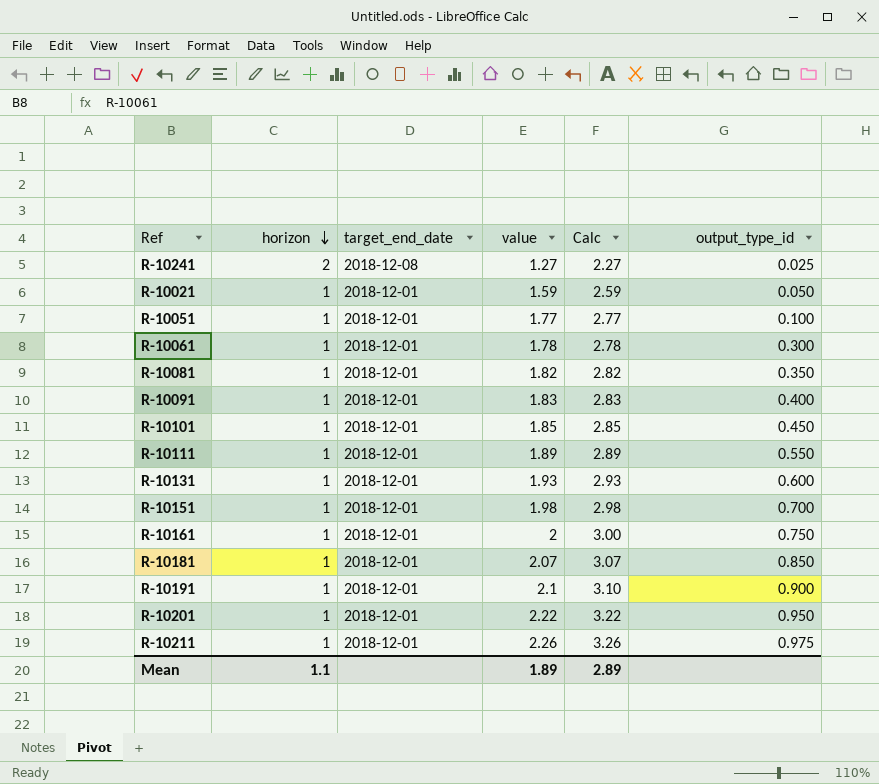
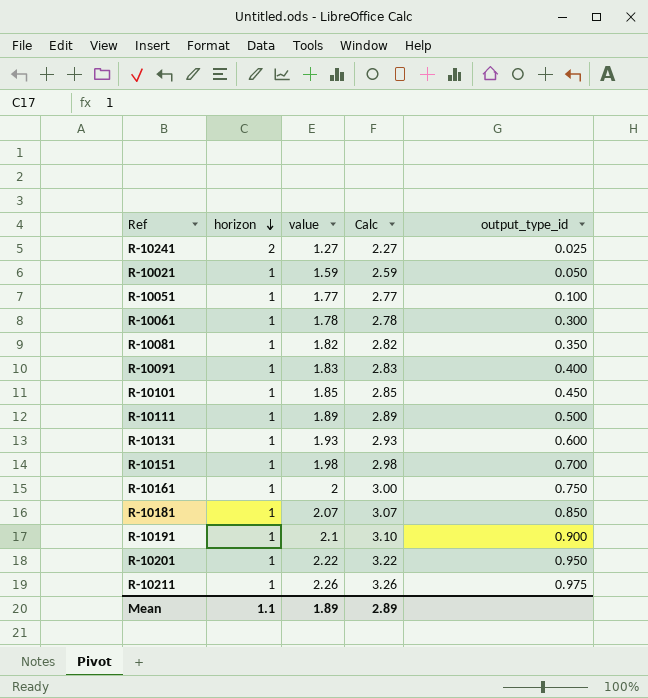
column target_end_date | position: 3 -> none
R-10111 | output_type_id: 0.550 -> 0.500

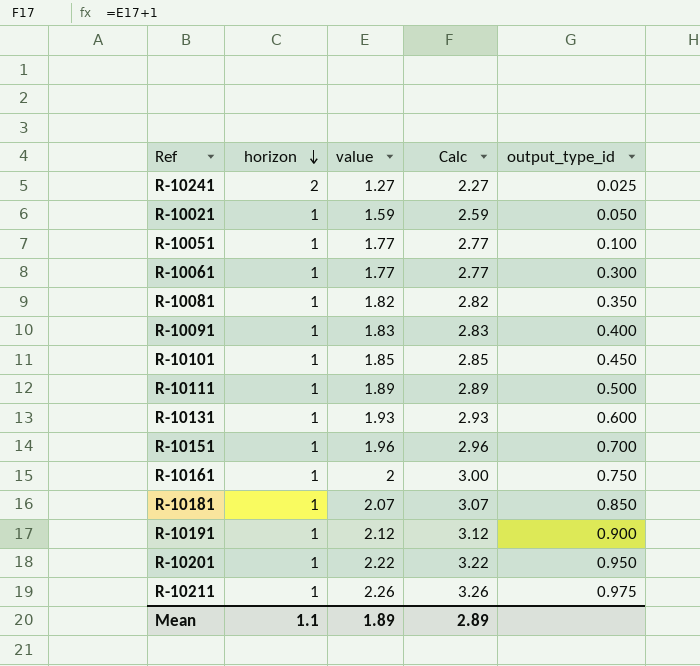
R-10061 | value: 1.78 -> 1.77
R-10061 | Calc: 2.78 -> 2.77
R-10151 | value: 1.98 -> 1.96
R-10151 | Calc: 2.98 -> 2.96
R-10191 | value: 2.1 -> 2.12
R-10191 | Calc: 3.10 -> 3.12

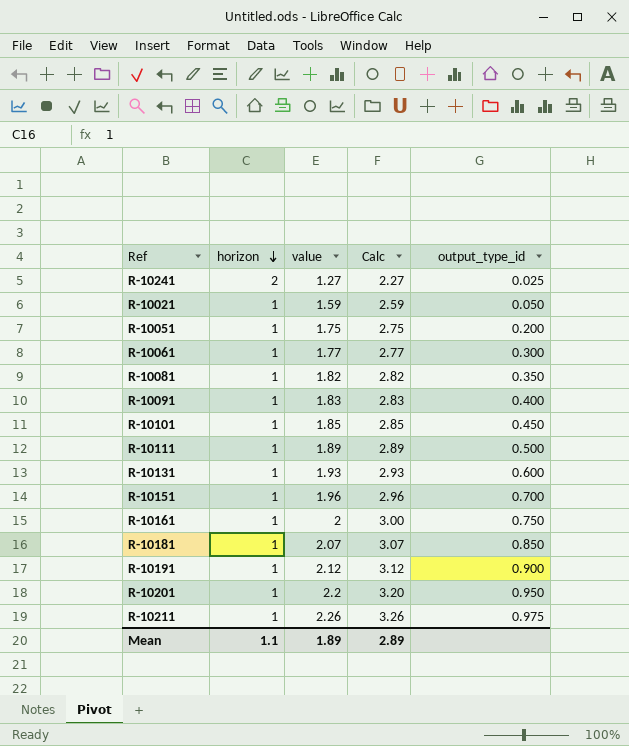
R-10051 | value: 1.77 -> 1.75
R-10051 | Calc: 2.77 -> 2.75
R-10051 | output_type_id: 0.100 -> 0.200
R-10201 | value: 2.22 -> 2.2
R-10201 | Calc: 3.22 -> 3.20

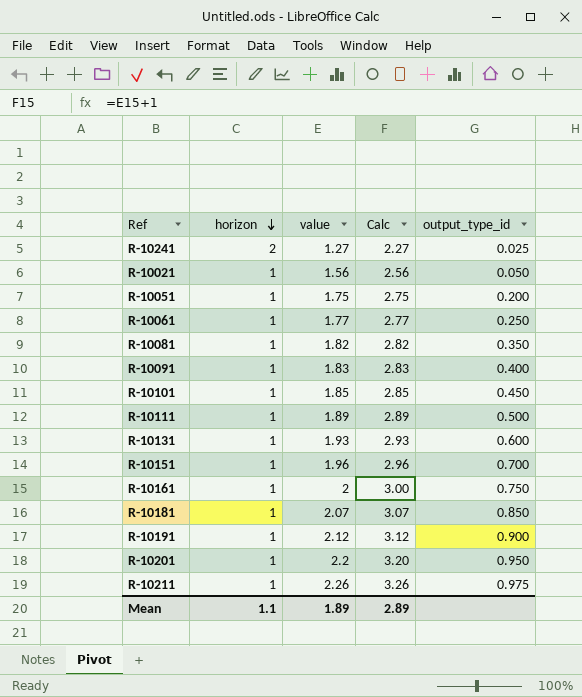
R-10021 | value: 1.59 -> 1.56
R-10021 | Calc: 2.59 -> 2.56
R-10061 | output_type_id: 0.300 -> 0.250

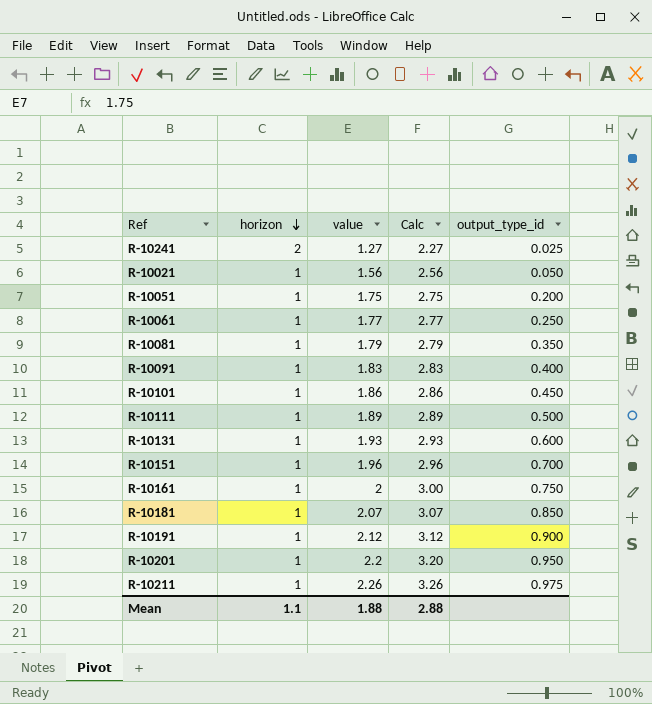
R-10081 | value: 1.82 -> 1.79
R-10081 | Calc: 2.82 -> 2.79
R-10101 | value: 1.85 -> 1.86
R-10101 | Calc: 2.85 -> 2.86
Mean | value: 1.89 -> 1.88
Mean | Calc: 2.89 -> 2.88

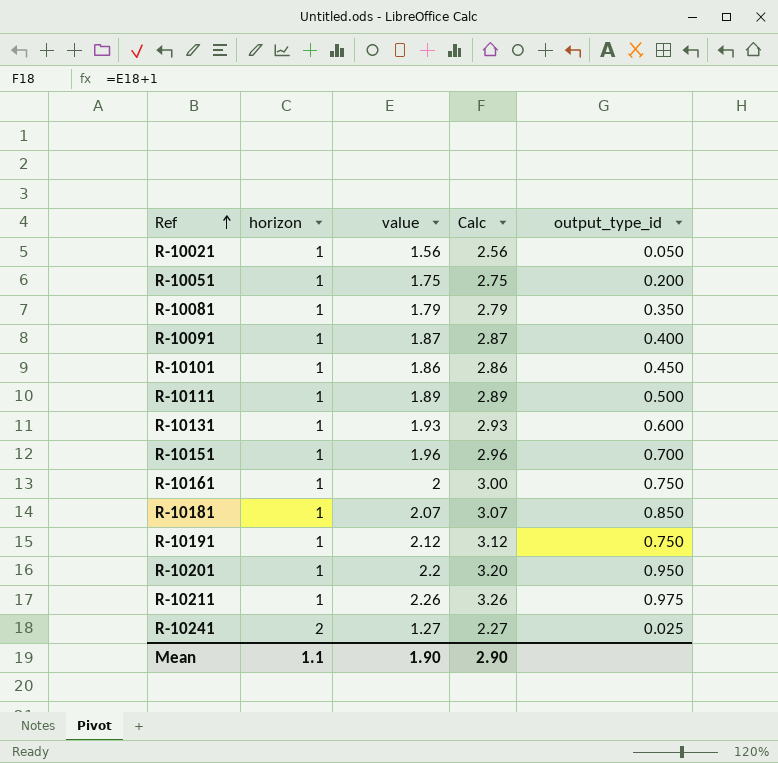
row order: horizon descending -> Ref ascending
row R-10061: 1 | 1.77 | 2.77 | 0.250 -> none
R-10091 | value: 1.83 -> 1.87
R-10091 | Calc: 2.83 -> 2.87
R-10191 | output_type_id: 0.900 -> 0.750
Mean | value: 1.88 -> 1.90
Mean | Calc: 2.88 -> 2.90

